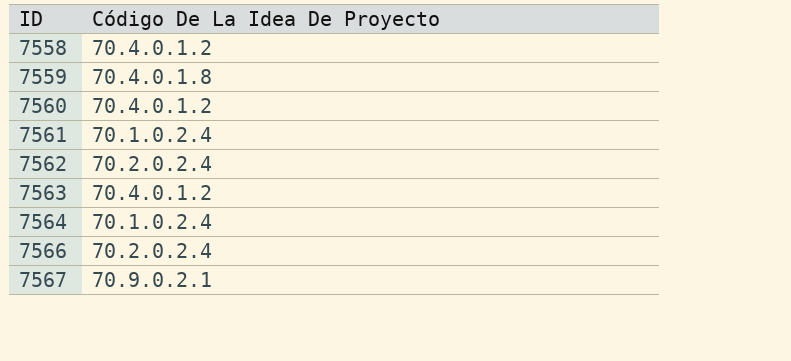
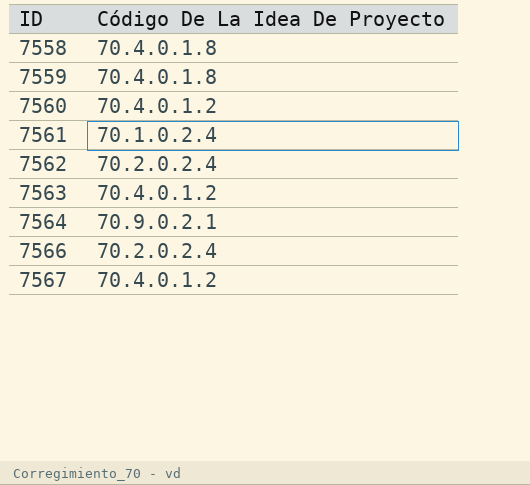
7558 | Código De La Idea De Proyecto: 70.4.0.1.2 -> 70.4.0.1.8
7564 | Código De La Idea De Proyecto: 70.1.0.2.4 -> 70.9.0.2.1
7567 | Código De La Idea De Proyecto: 70.9.0.2.1 -> 70.4.0.1.2

